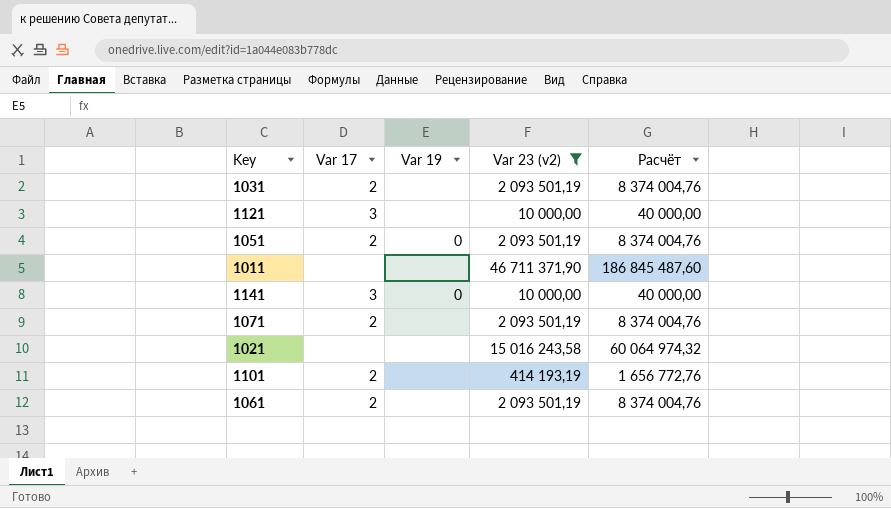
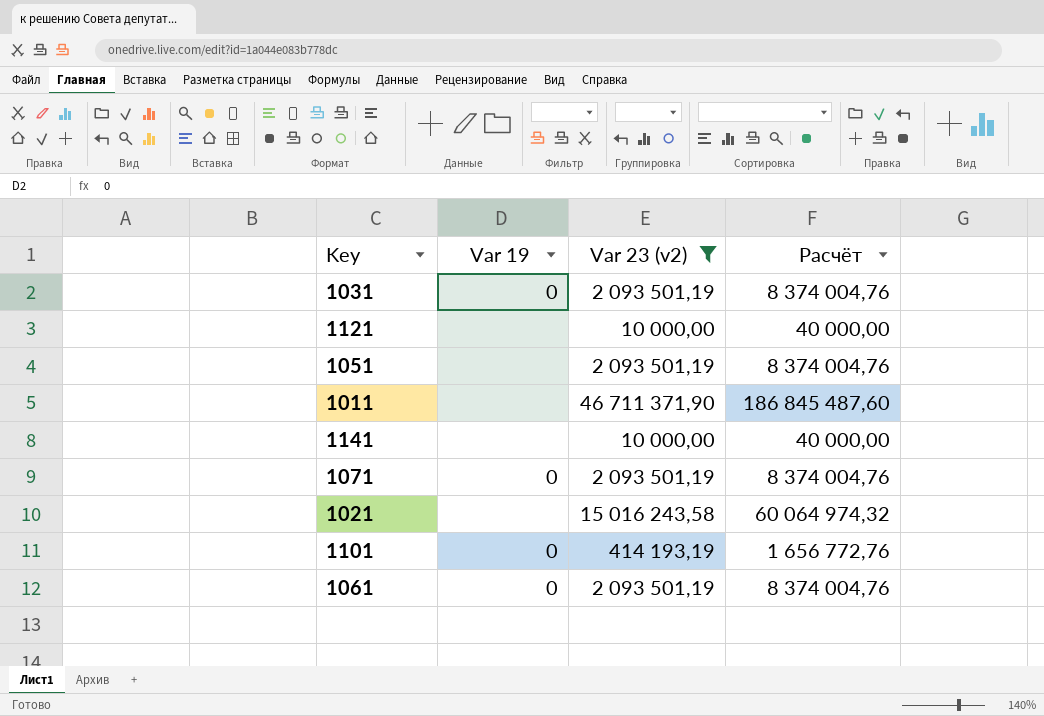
column Var 17 | position: 2 -> none
1031 | Var 19: none -> 0
1051 | Var 19: 0 -> none
1141 | Var 19: 0 -> none
1071 | Var 19: none -> 0
1101 | Var 19: none -> 0
1061 | Var 19: none -> 0

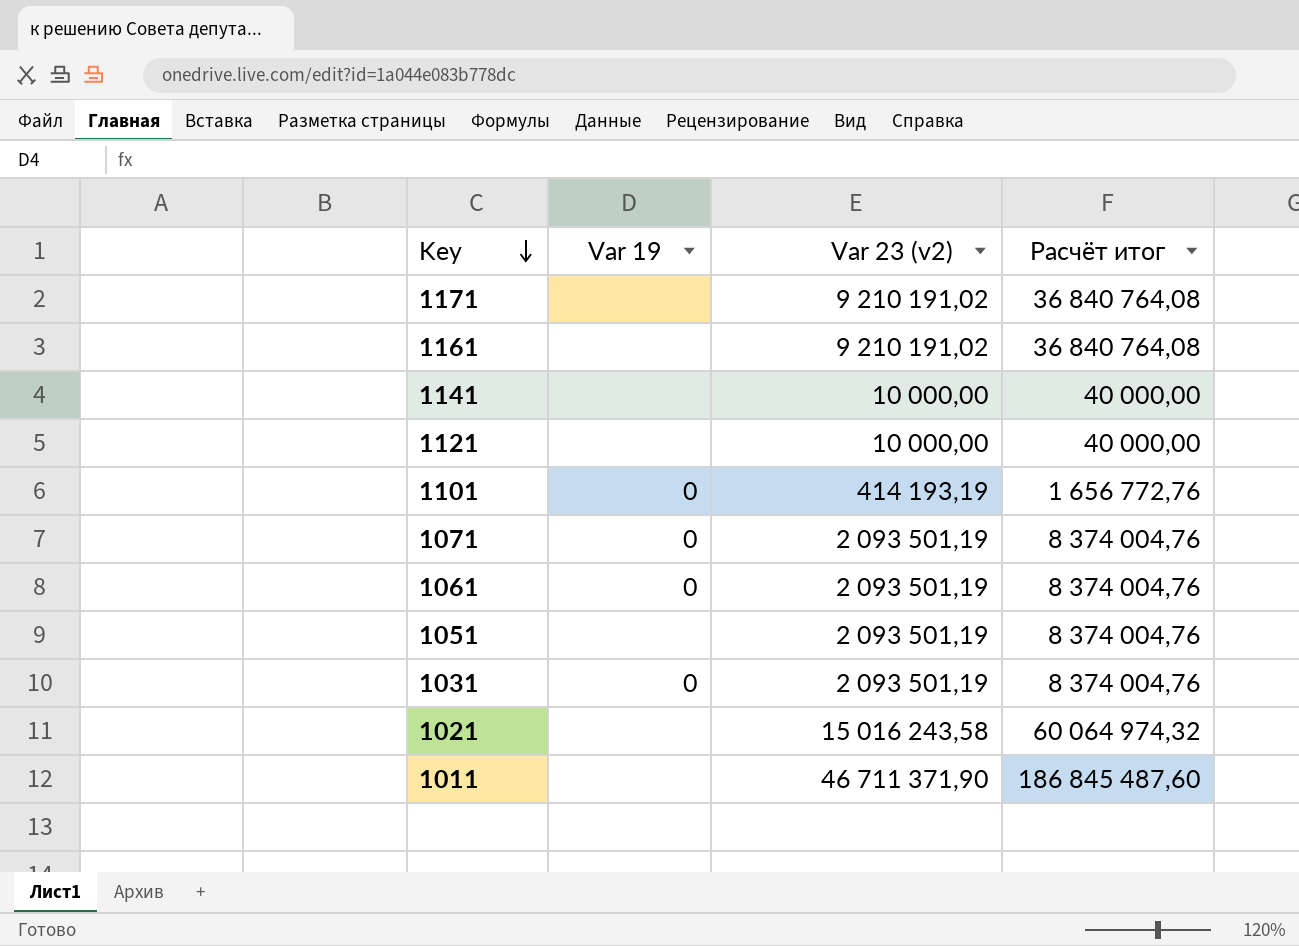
filter: Var 23 (v2) != 9 210 191,02 -> none
row order: none -> Key descending
column name: Расчёт -> Расчёт итог

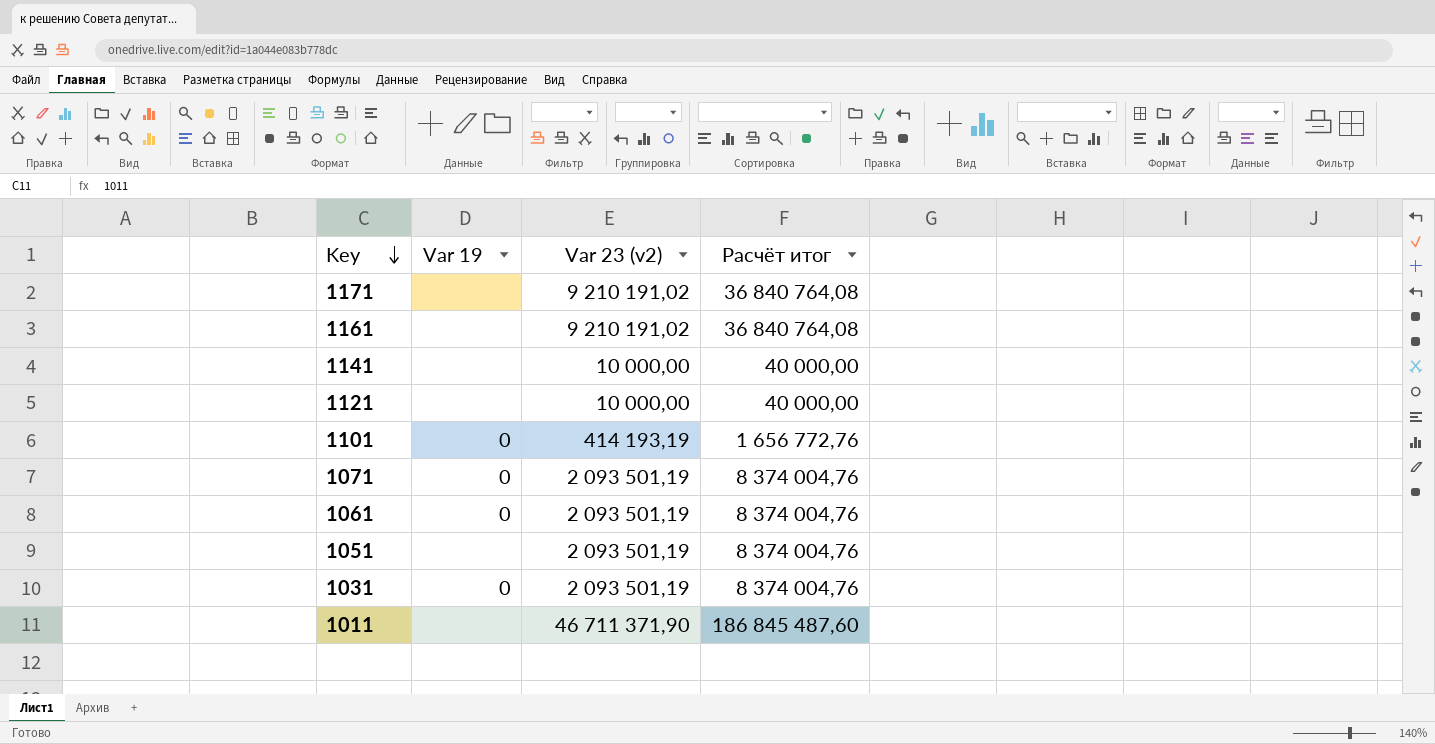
row 1021: none | 15 016 243,58 | 60 064 974,32 -> none

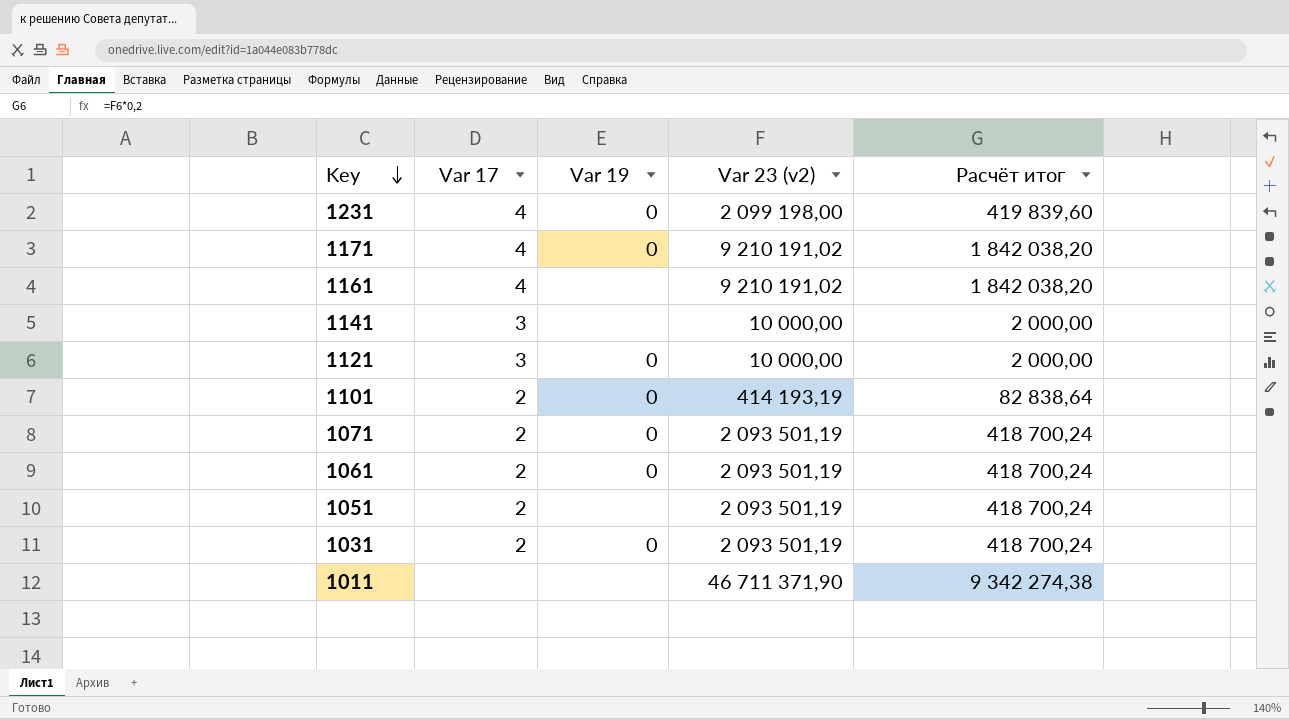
column Var 17 | position: none -> 2
column Расчёт итог | formula: [Var 23 (v2)] * 4 -> [Var 23 (v2)] * 0,2
row 1231: none -> 4 | 0 | 2 099 198,00 | 419 839,60
1171 | Var 19: none -> 0
1121 | Var 19: none -> 0

